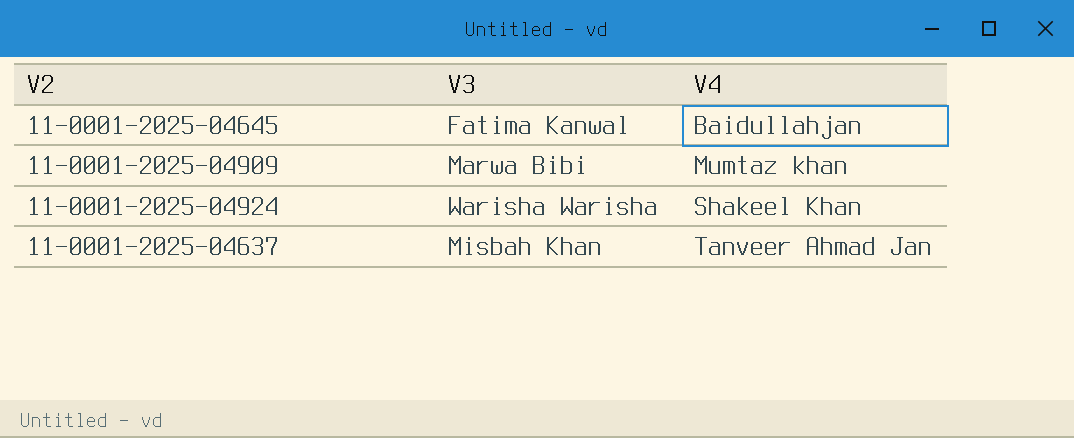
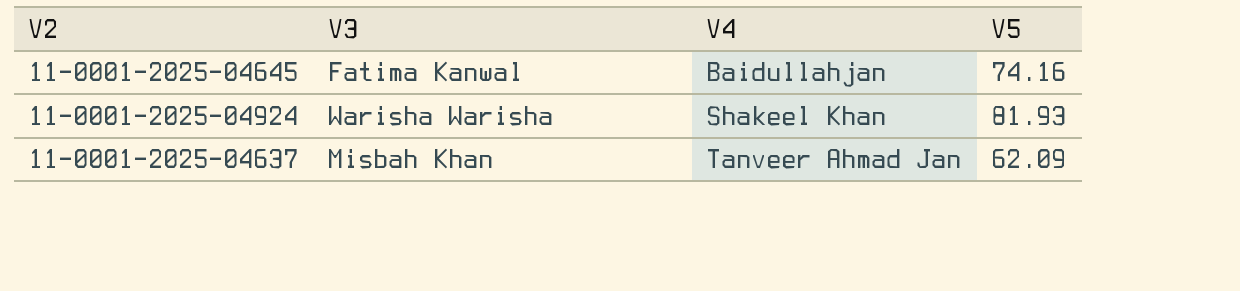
column V5 | position: none -> 4
row 11-0001-2025-04909: Marwa Bibi | Mumtaz khan -> none

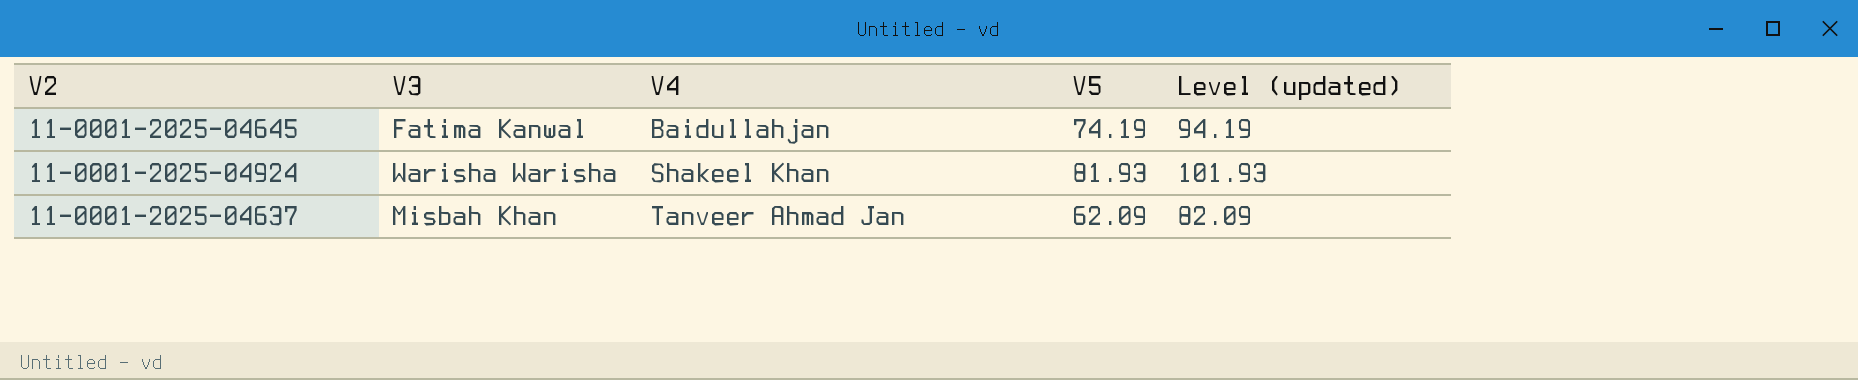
column Level (updated) | formula: none -> [V5] + 20
11-0001-2025-04645 | V5: 74.16 -> 74.19

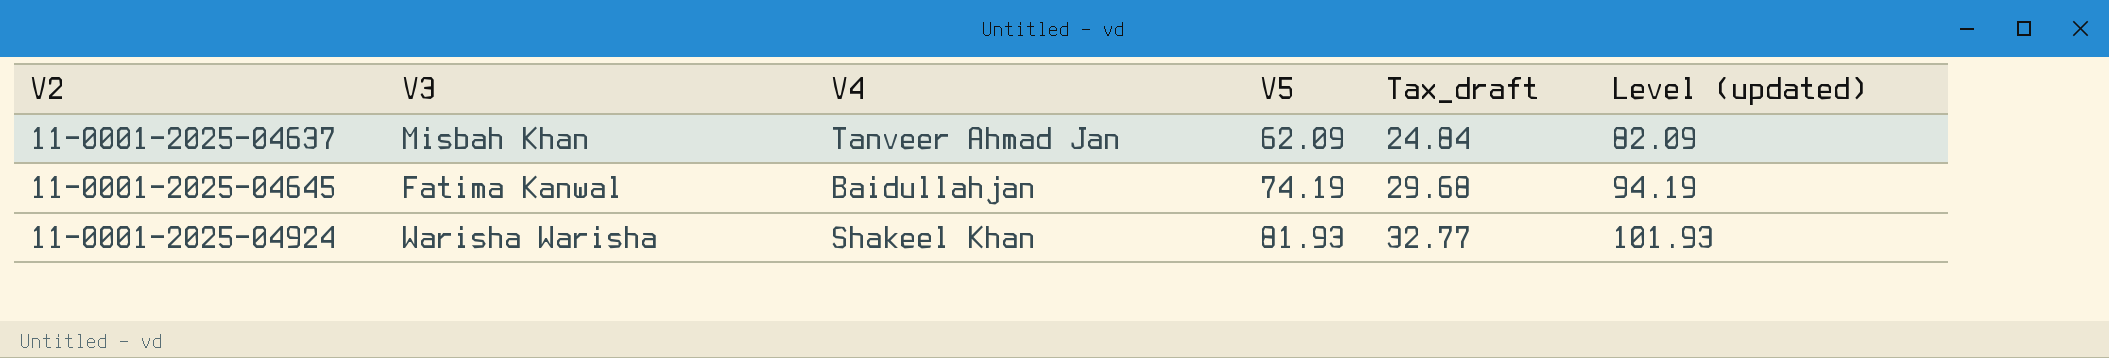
row order: V4 ascending -> V2 ascending
column Tax_draft | formula: none -> [V5] * 0.4

